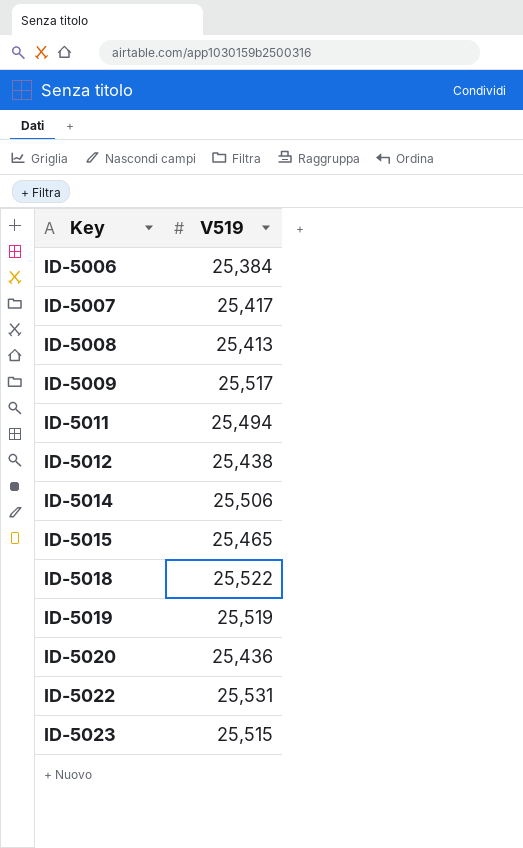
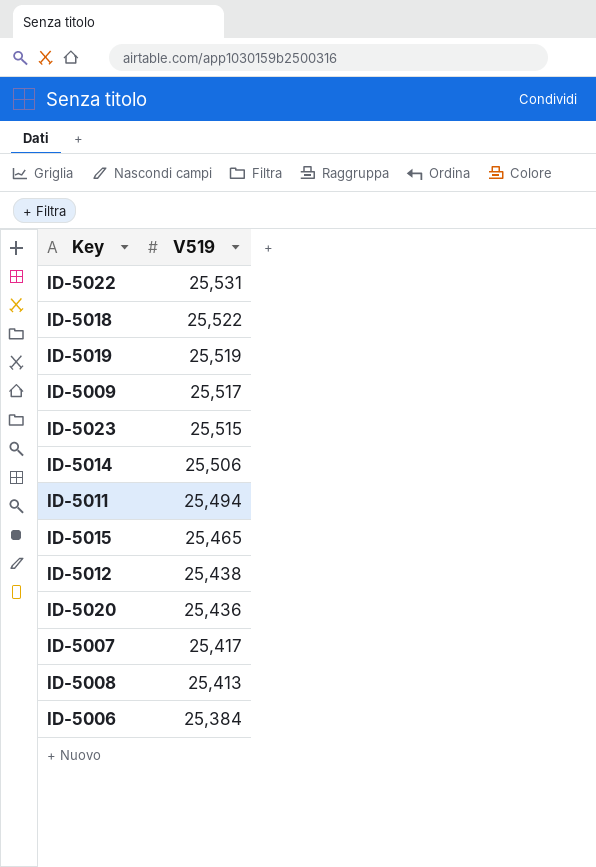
row order: Key ascending -> V519 descending

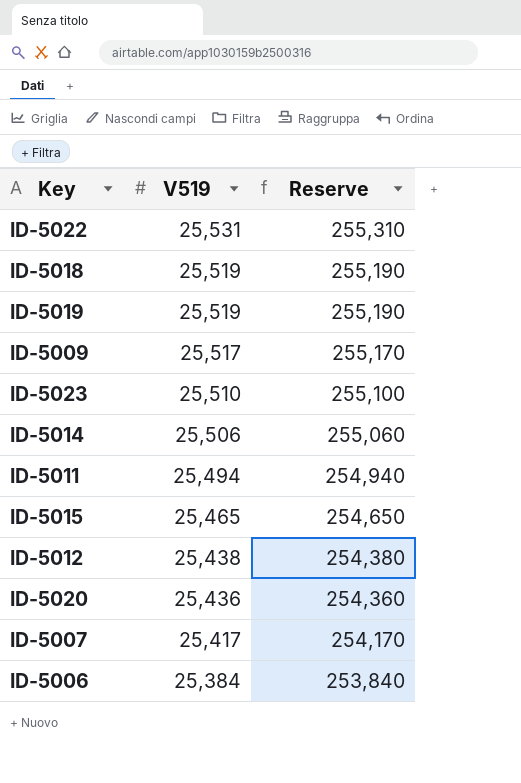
column Reserve | formula: none -> [V519] * 10
row ID-5008: 25,413 -> none
ID-5018 | V519: 25,522 -> 25,519
ID-5023 | V519: 25,515 -> 25,510

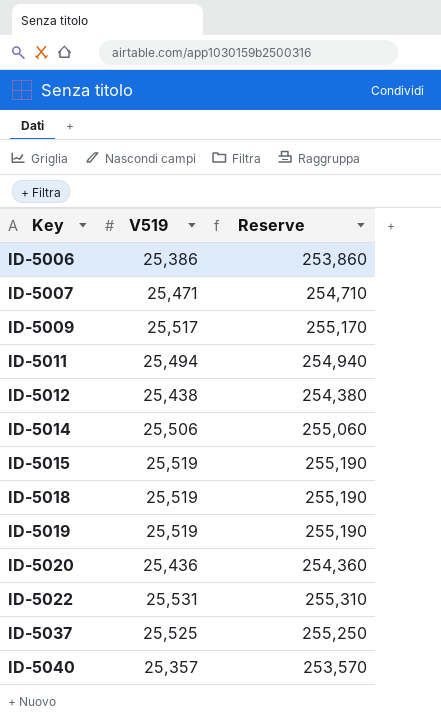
row order: V519 descending -> Key ascending
row ID-5023: 25,510 | 255,100 -> none
ID-5006 | V519: 25,384 -> 25,386
ID-5006 | Reserve: 253,840 -> 253,860
ID-5007 | V519: 25,417 -> 25,471
ID-5007 | Reserve: 254,170 -> 254,710
ID-5015 | V519: 25,465 -> 25,519
ID-5015 | Reserve: 254,650 -> 255,190
row ID-5037: none -> 25,525 | 255,250
row ID-5040: none -> 25,357 | 253,570

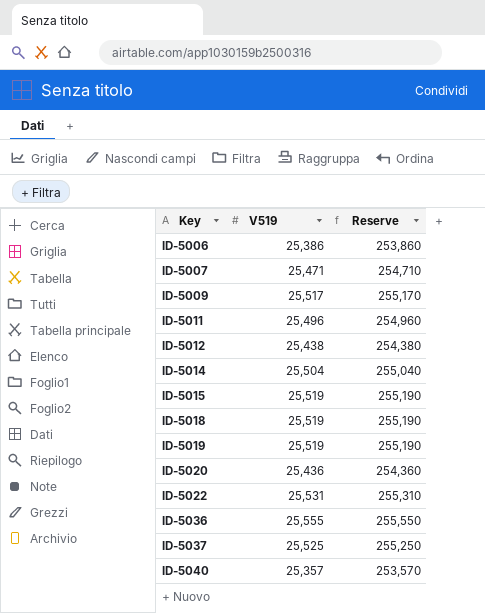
ID-5011 | V519: 25,494 -> 25,496
ID-5011 | Reserve: 254,940 -> 254,960
ID-5014 | V519: 25,506 -> 25,504
ID-5014 | Reserve: 255,060 -> 255,040
row ID-5036: none -> 25,555 | 255,550

